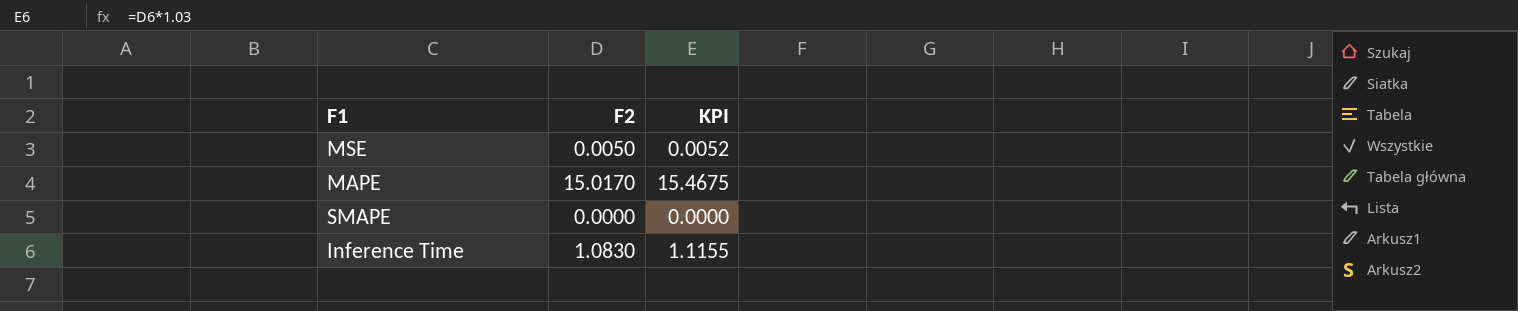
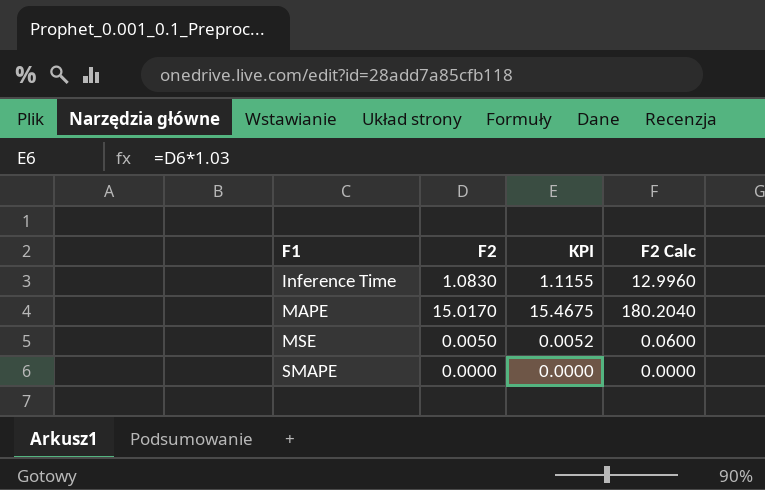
row order: none -> F1 ascending
column F2 Calc | formula: none -> [F2] * 12

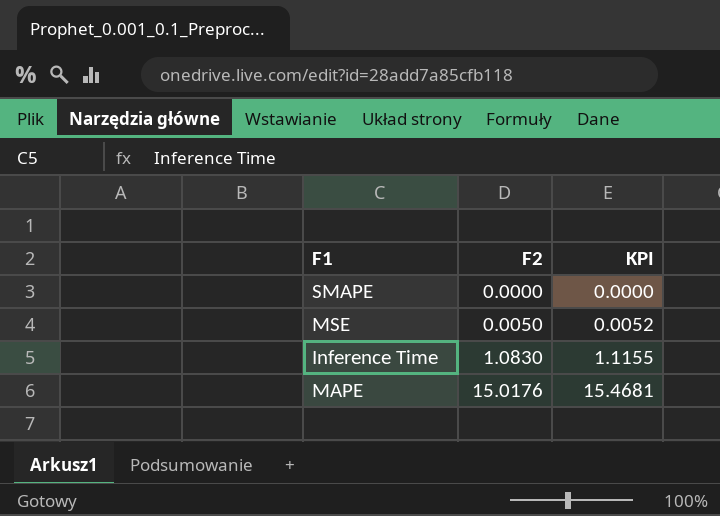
row order: F1 ascending -> F2 ascending
column F2 Calc | formula: [F2] * 12 -> none
MAPE | F2: 15.0170 -> 15.0176
MAPE | KPI: 15.4675 -> 15.4681

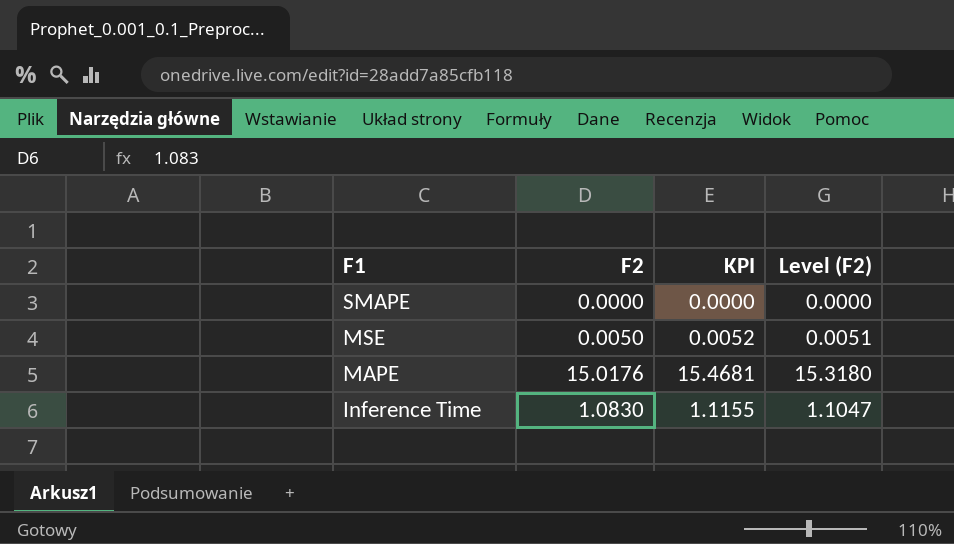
row order: F2 ascending -> F1 descending
column Level (F2) | formula: none -> [F2] * 1.02

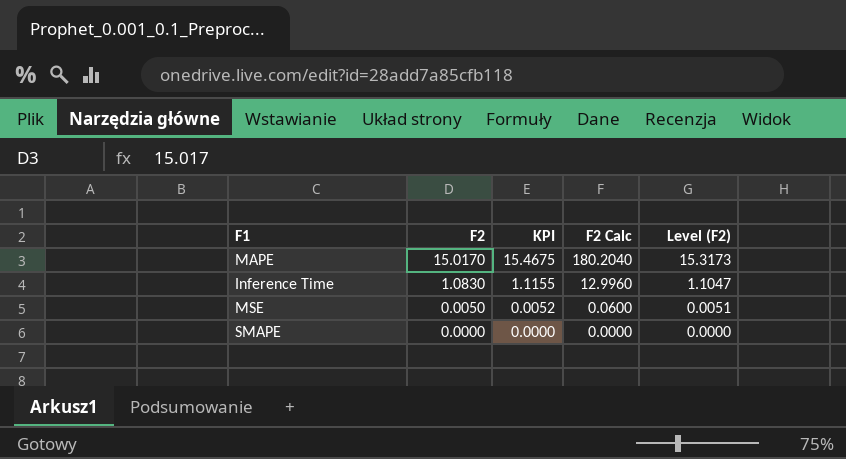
row order: F1 descending -> F2 descending
column F2 Calc | formula: none -> [F2] * 12
MAPE | F2: 15.0176 -> 15.0170
MAPE | KPI: 15.4681 -> 15.4675
MAPE | Level (F2): 15.3180 -> 15.3173

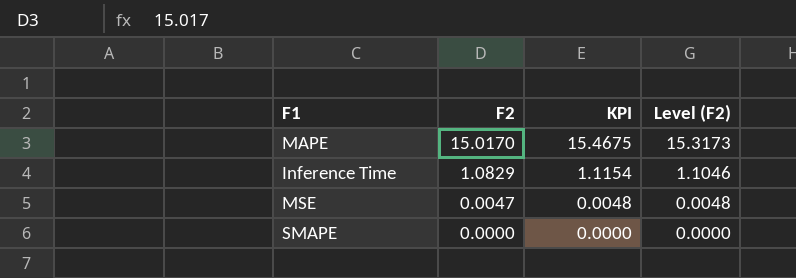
column F2 Calc | formula: [F2] * 12 -> none
Inference Time | F2: 1.0830 -> 1.0829
Inference Time | KPI: 1.1155 -> 1.1154
Inference Time | Level (F2): 1.1047 -> 1.1046
MSE | F2: 0.0050 -> 0.0047
MSE | KPI: 0.0052 -> 0.0048
MSE | Level (F2): 0.0051 -> 0.0048

